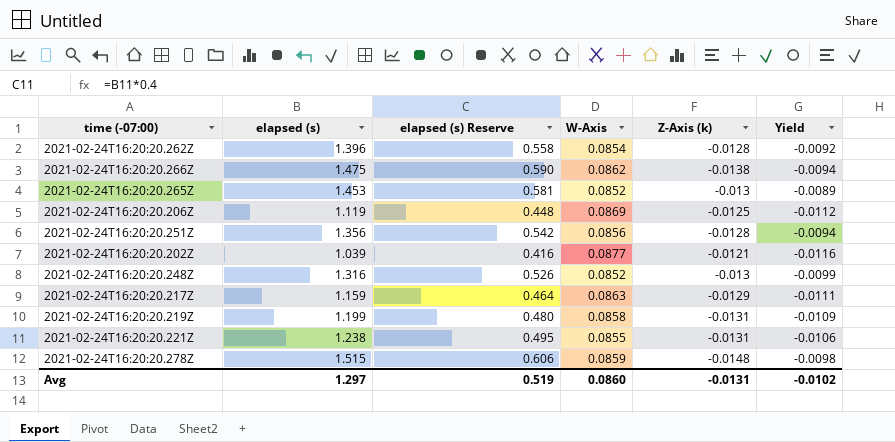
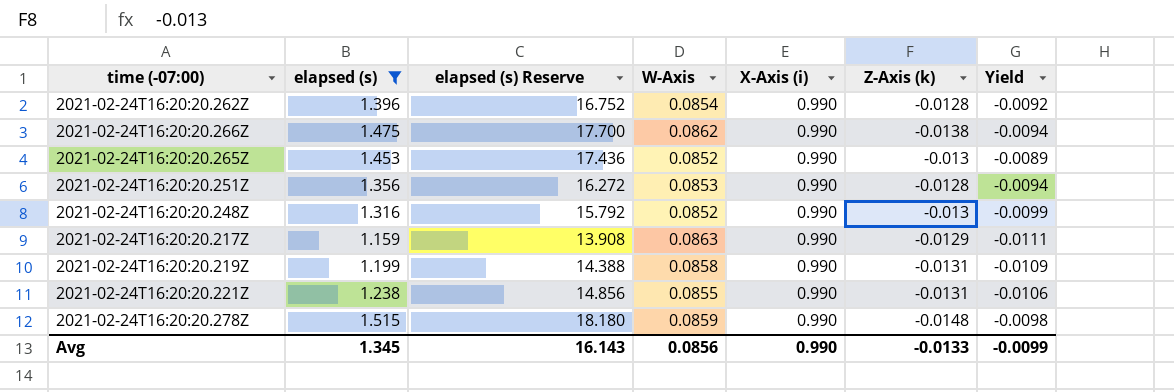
filter: none -> elapsed (s) >= 1.159
column elapsed (s) Reserve | formula: [elapsed (s)] * 0.4 -> [elapsed (s)] * 12
column X-Axis (i) | position: none -> 5
2021-02-24T16:20:20.251Z | W-Axis: 0.0856 -> 0.0853
Avg | elapsed (s): 1.297 -> 1.345
Avg | elapsed (s) Reserve: 0.519 -> 16.143
Avg | W-Axis: 0.0860 -> 0.0856
Avg | Z-Axis (k): -0.0131 -> -0.0133
Avg | Yield: -0.0102 -> -0.0099

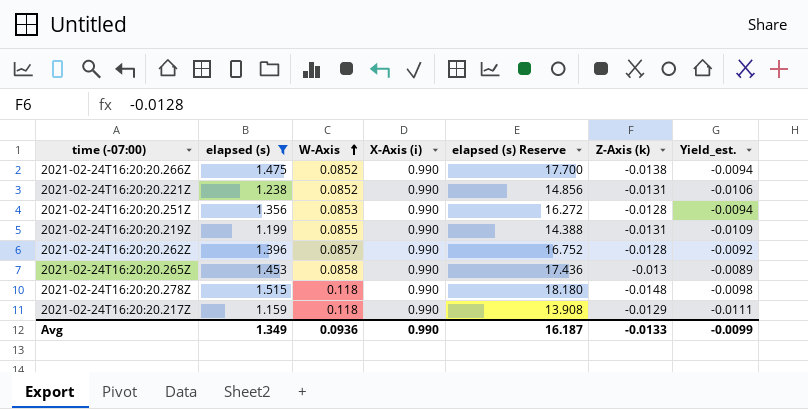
row order: none -> W-Axis ascending
column elapsed (s) Reserve | position: 3 -> 5
column name: Yield -> Yield_est.
row 2021-02-24T16:20:20.248Z: 1.316 | 15.792 | 0.0852 | 0.990 | -0.013 | -0.0099 -> none
2021-02-24T16:20:20.266Z | W-Axis: 0.0862 -> 0.0852
2021-02-24T16:20:20.221Z | W-Axis: 0.0855 -> 0.0852
2021-02-24T16:20:20.219Z | W-Axis: 0.0858 -> 0.0855
2021-02-24T16:20:20.262Z | W-Axis: 0.0854 -> 0.0857
2021-02-24T16:20:20.265Z | W-Axis: 0.0852 -> 0.0858
2021-02-24T16:20:20.278Z | W-Axis: 0.0859 -> 0.118
2021-02-24T16:20:20.217Z | W-Axis: 0.0863 -> 0.118
Avg | elapsed (s): 1.345 -> 1.349
Avg | W-Axis: 0.0856 -> 0.0936
Avg | elapsed (s) Reserve: 16.143 -> 16.187

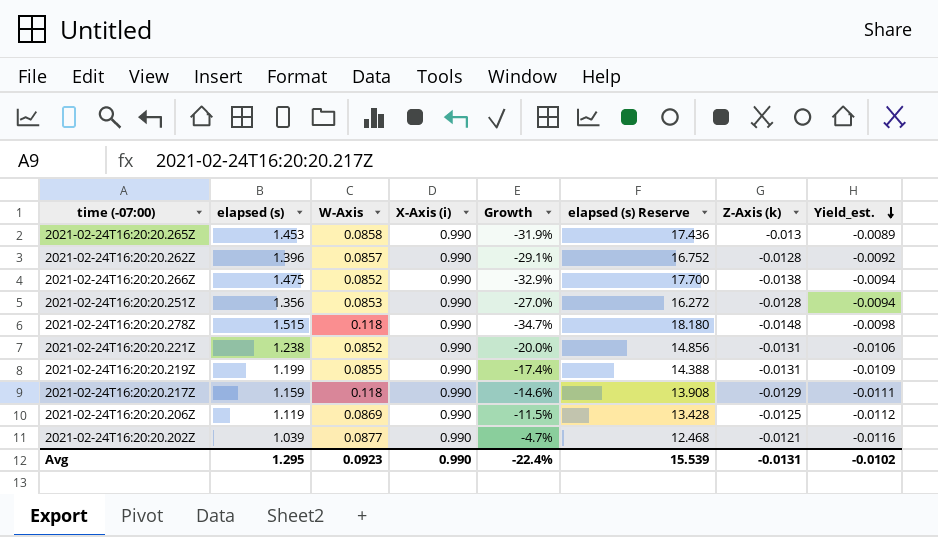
filter: elapsed (s) >= 1.159 -> none
row order: W-Axis ascending -> Yield_est. descending
column Growth | formula: none -> ([X-Axis (i)] - [elapsed (s)]) / [elapsed (s)]
Avg | elapsed (s): 1.349 -> 1.295
Avg | W-Axis: 0.0936 -> 0.0923
Avg | elapsed (s) Reserve: 16.187 -> 15.539
Avg | Z-Axis (k): -0.0133 -> -0.0131
Avg | Yield_est.: -0.0099 -> -0.0102

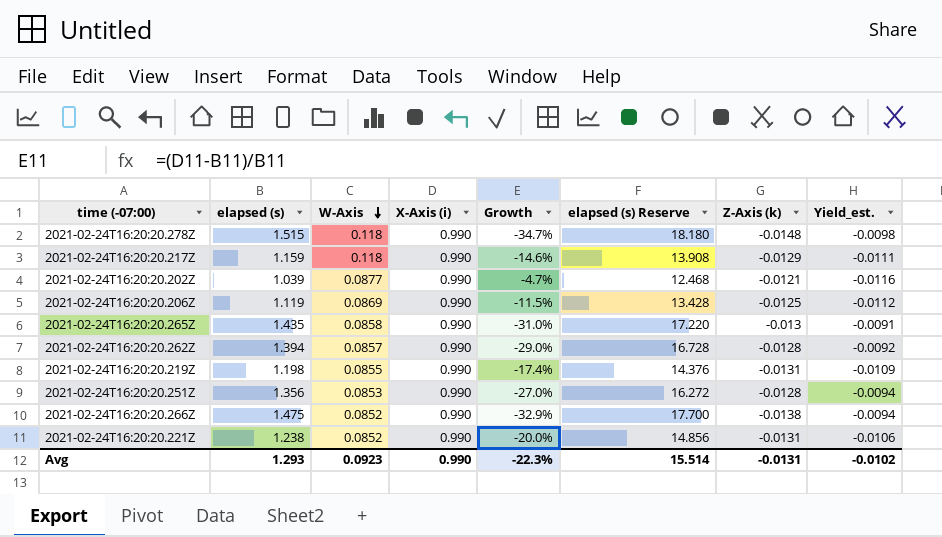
row order: Yield_est. descending -> W-Axis descending
2021-02-24T16:20:20.265Z | elapsed (s): 1.453 -> 1.435
2021-02-24T16:20:20.265Z | Growth: -31.9% -> -31.0%
2021-02-24T16:20:20.265Z | elapsed (s) Reserve: 17.436 -> 17.220
2021-02-24T16:20:20.265Z | Yield_est.: -0.0089 -> -0.0091
2021-02-24T16:20:20.262Z | elapsed (s): 1.396 -> 1.394
2021-02-24T16:20:20.262Z | Growth: -29.1% -> -29.0%
2021-02-24T16:20:20.262Z | elapsed (s) Reserve: 16.752 -> 16.728
2021-02-24T16:20:20.219Z | elapsed (s): 1.199 -> 1.198
2021-02-24T16:20:20.219Z | elapsed (s) Reserve: 14.388 -> 14.376
Avg | elapsed (s): 1.295 -> 1.293
Avg | Growth: -22.4% -> -22.3%
Avg | elapsed (s) Reserve: 15.539 -> 15.514

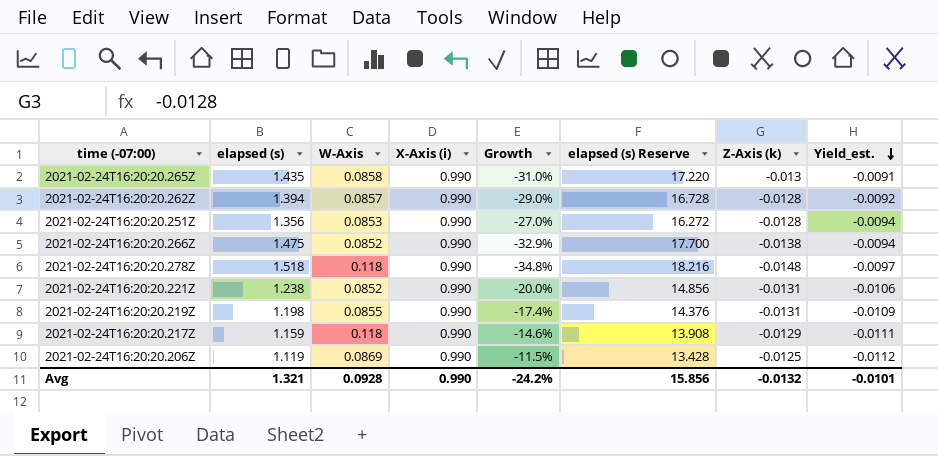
row order: W-Axis descending -> Yield_est. descending
row 2021-02-24T16:20:20.202Z: 1.039 | 0.0877 | 0.990 | -4.7% | 12.468 | -0.0121 | -0.0116 -> none
2021-02-24T16:20:20.278Z | elapsed (s): 1.515 -> 1.518
2021-02-24T16:20:20.278Z | Growth: -34.7% -> -34.8%
2021-02-24T16:20:20.278Z | elapsed (s) Reserve: 18.180 -> 18.216
2021-02-24T16:20:20.278Z | Yield_est.: -0.0098 -> -0.0097
Avg | elapsed (s): 1.293 -> 1.321
Avg | W-Axis: 0.0923 -> 0.0928
Avg | Growth: -22.3% -> -24.2%
Avg | elapsed (s) Reserve: 15.514 -> 15.856
Avg | Z-Axis (k): -0.0131 -> -0.0132
Avg | Yield_est.: -0.0102 -> -0.0101

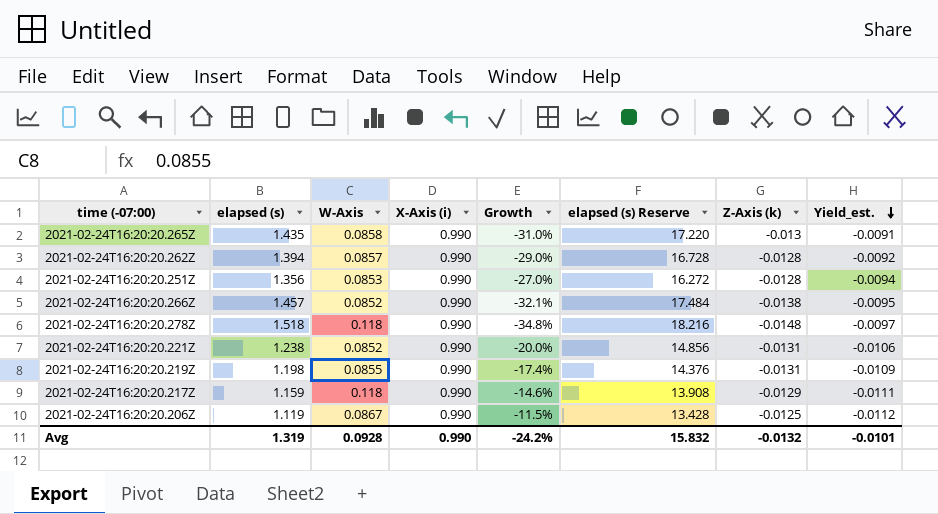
2021-02-24T16:20:20.266Z | elapsed (s): 1.475 -> 1.457
2021-02-24T16:20:20.266Z | Growth: -32.9% -> -32.1%
2021-02-24T16:20:20.266Z | elapsed (s) Reserve: 17.700 -> 17.484
2021-02-24T16:20:20.266Z | Yield_est.: -0.0094 -> -0.0095
2021-02-24T16:20:20.206Z | W-Axis: 0.0869 -> 0.0867
Avg | elapsed (s): 1.321 -> 1.319
Avg | elapsed (s) Reserve: 15.856 -> 15.832

